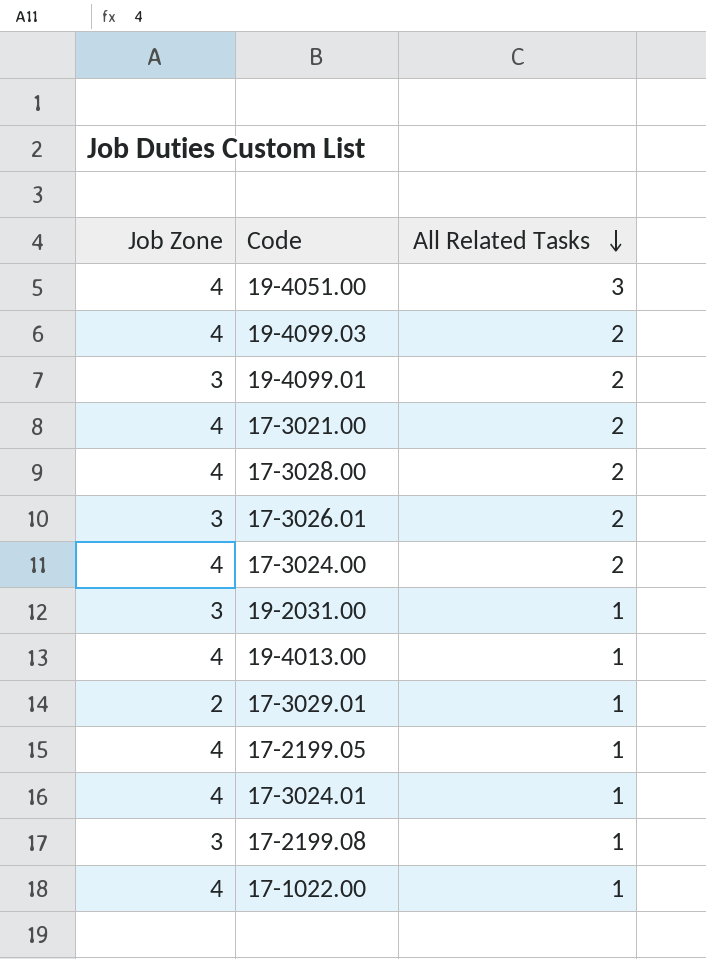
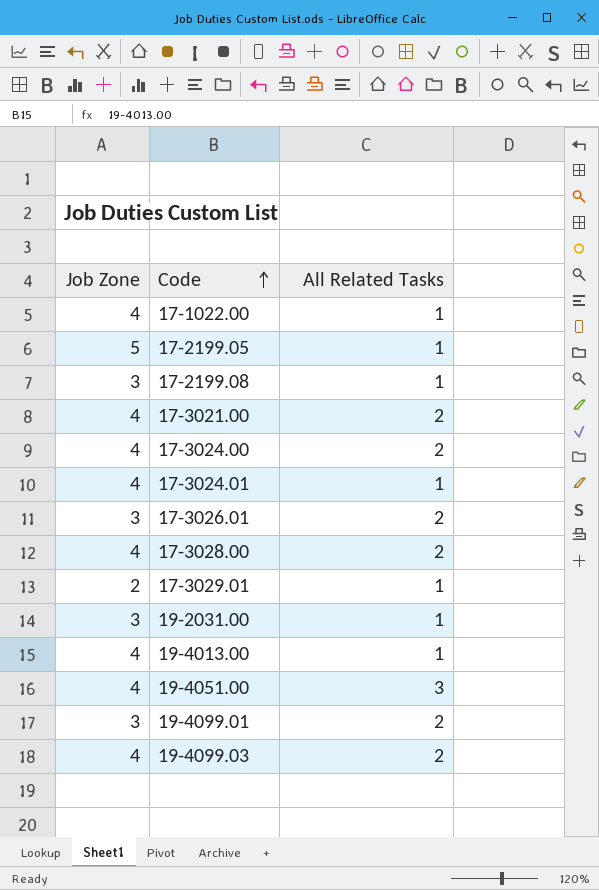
row order: All Related Tasks descending -> Code ascending
17-2199.05 | Job Zone: 4 -> 5

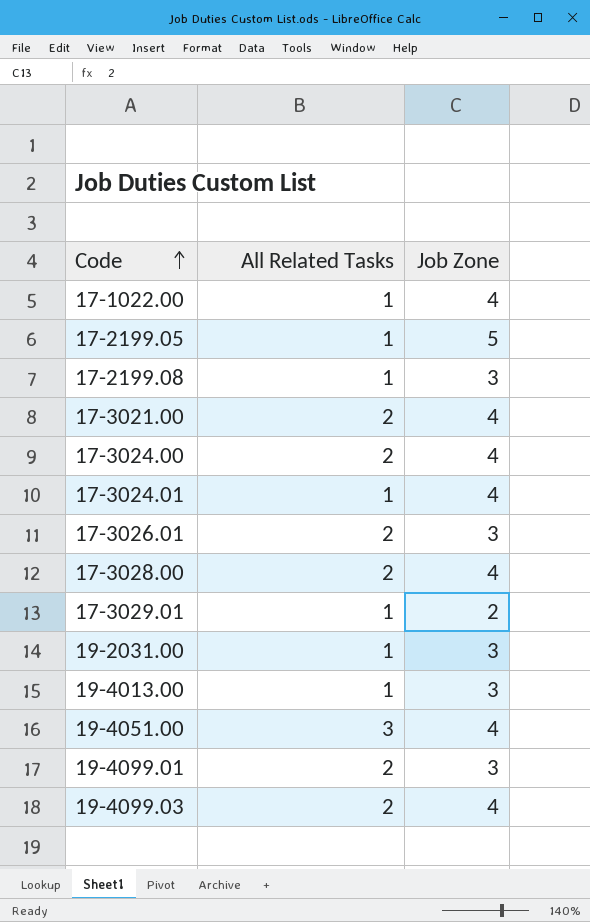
column Job Zone | position: 1 -> 3
19-4013.00 | Job Zone: 4 -> 3

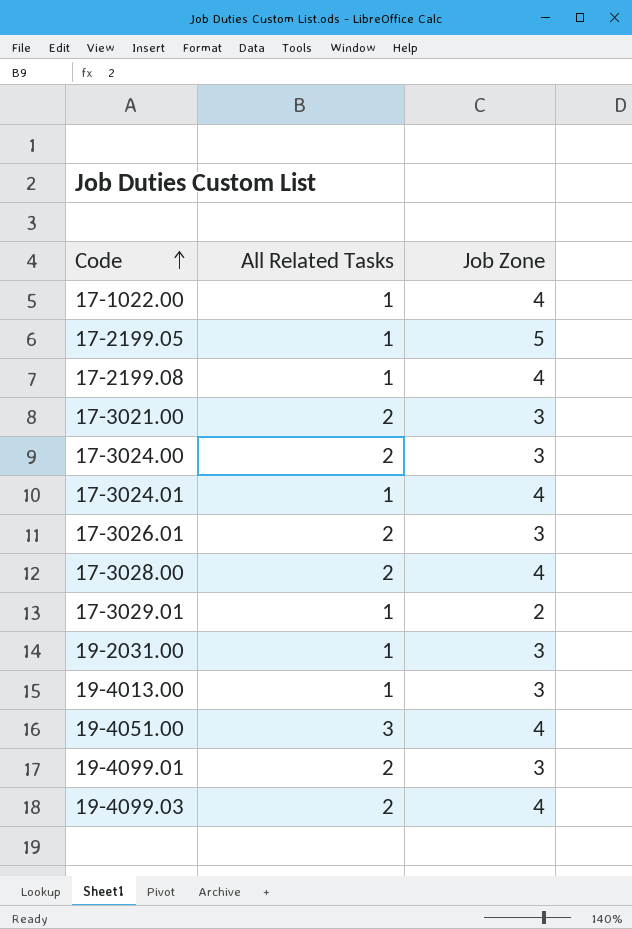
17-2199.08 | Job Zone: 3 -> 4
17-3021.00 | Job Zone: 4 -> 3
17-3024.00 | Job Zone: 4 -> 3

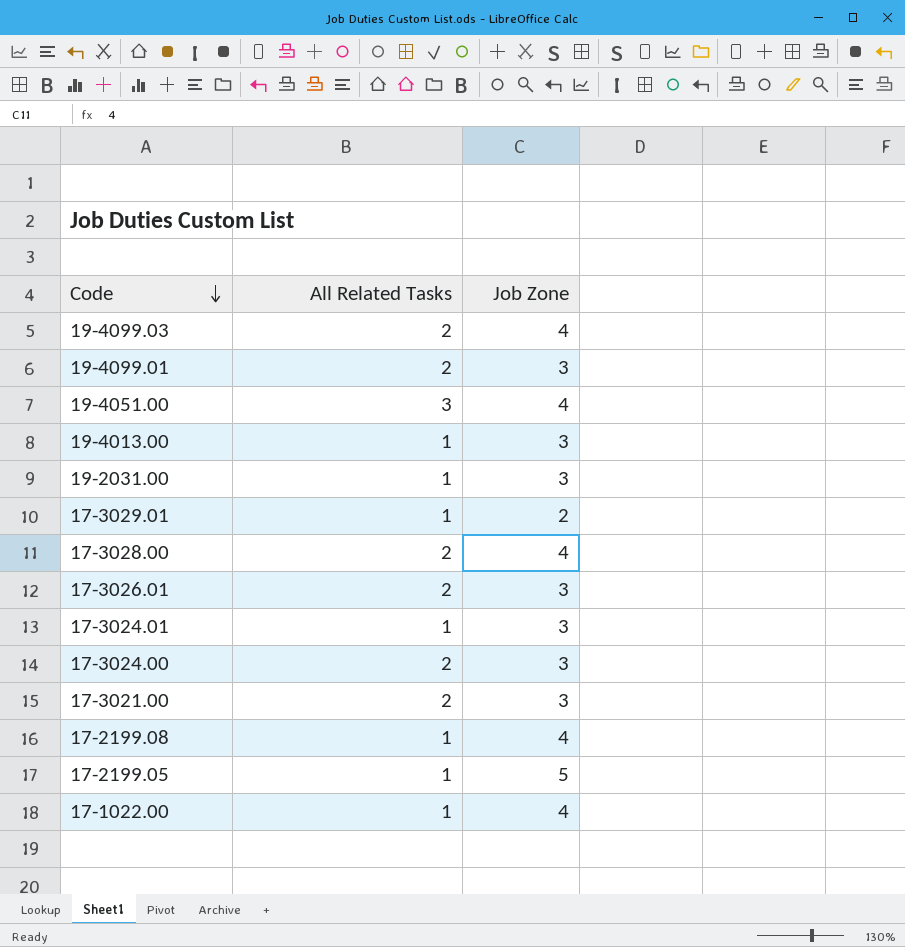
row order: Code ascending -> Code descending
17-3024.01 | Job Zone: 4 -> 3

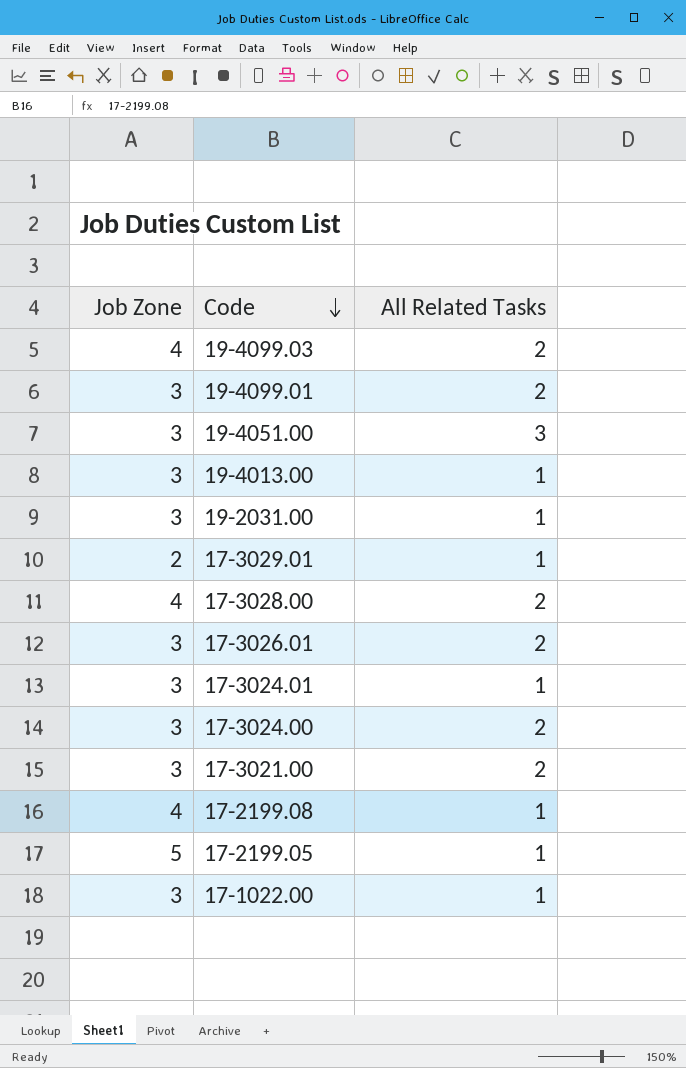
column Job Zone | position: 3 -> 1
19-4051.00 | Job Zone: 4 -> 3
17-1022.00 | Job Zone: 4 -> 3

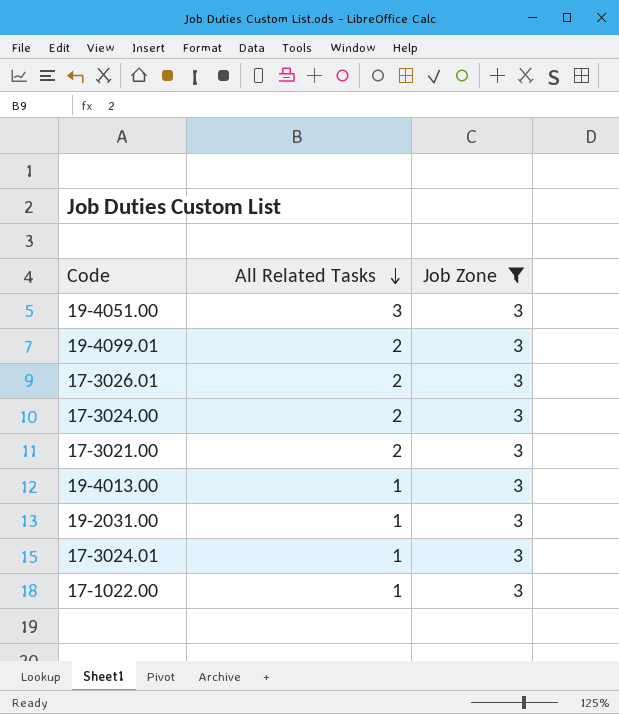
filter: none -> Job Zone = 3
row order: Code descending -> All Related Tasks descending
column Job Zone | position: 1 -> 3

